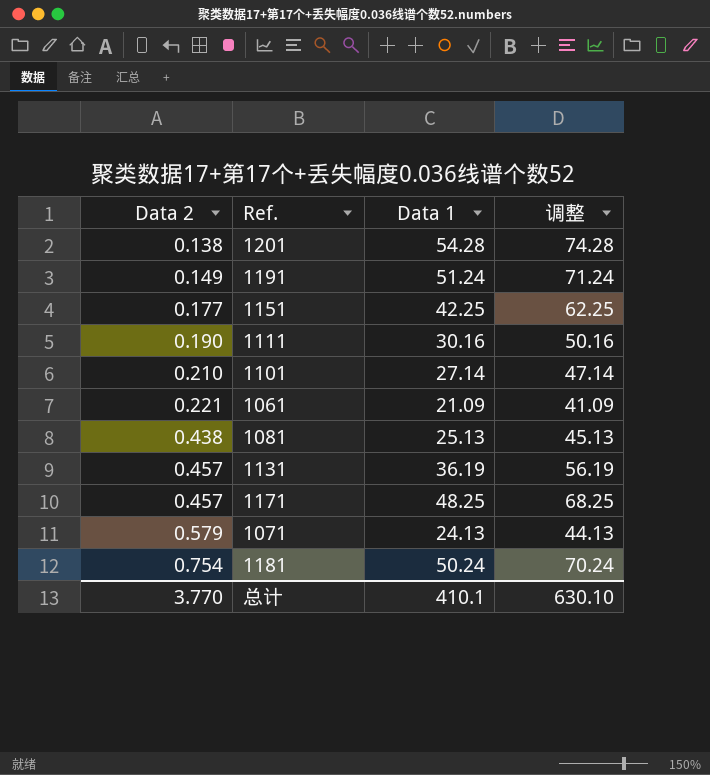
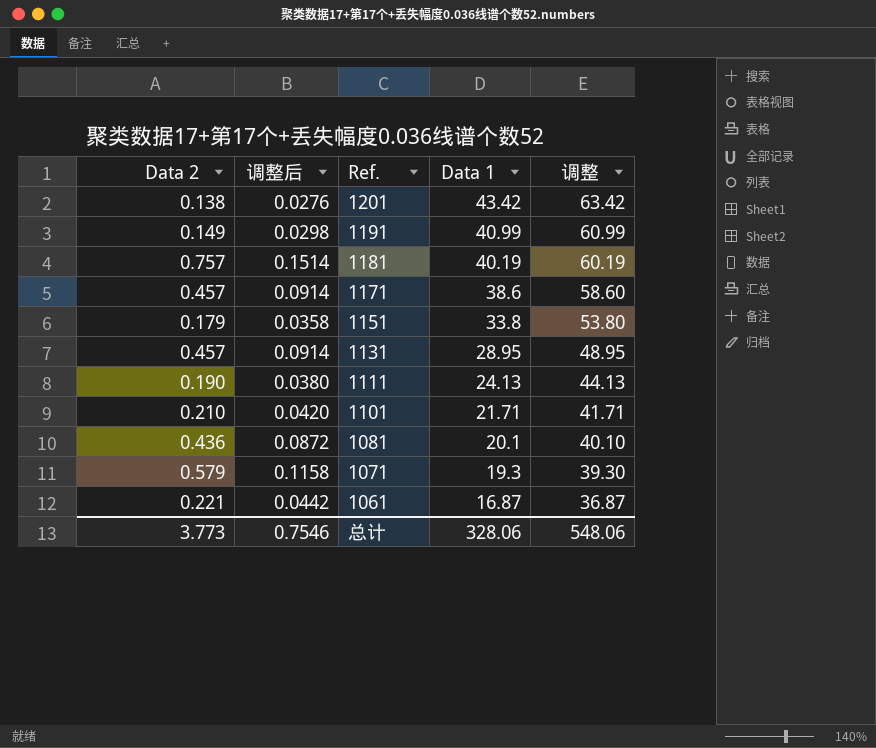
row order: Data 2 ascending -> Ref. descending
column 调整后 | formula: none -> [Data 2] * 0.2
1201 | Data 1: 54.28 -> 43.42
1201 | 调整: 74.28 -> 63.42
1191 | Data 1: 51.24 -> 40.99
1191 | 调整: 71.24 -> 60.99
1181 | Data 2: 0.754 -> 0.757
1181 | Data 1: 50.24 -> 40.19
1181 | 调整: 70.24 -> 60.19
1171 | Data 1: 48.25 -> 38.6
1171 | 调整: 68.25 -> 58.60
1151 | Data 2: 0.177 -> 0.179
1151 | Data 1: 42.25 -> 33.8
1151 | 调整: 62.25 -> 53.80
1131 | Data 1: 36.19 -> 28.95
1131 | 调整: 56.19 -> 48.95
1111 | Data 1: 30.16 -> 24.13
1111 | 调整: 50.16 -> 44.13
1101 | Data 1: 27.14 -> 21.71
1101 | 调整: 47.14 -> 41.71
1081 | Data 2: 0.438 -> 0.436
1081 | Data 1: 25.13 -> 20.1
1081 | 调整: 45.13 -> 40.10
1071 | Data 1: 24.13 -> 19.3
1071 | 调整: 44.13 -> 39.30
1061 | Data 1: 21.09 -> 16.87
1061 | 调整: 41.09 -> 36.87
总计 | Data 2: 3.770 -> 3.773
总计 | Data 1: 410.1 -> 328.06
总计 | 调整: 630.10 -> 548.06

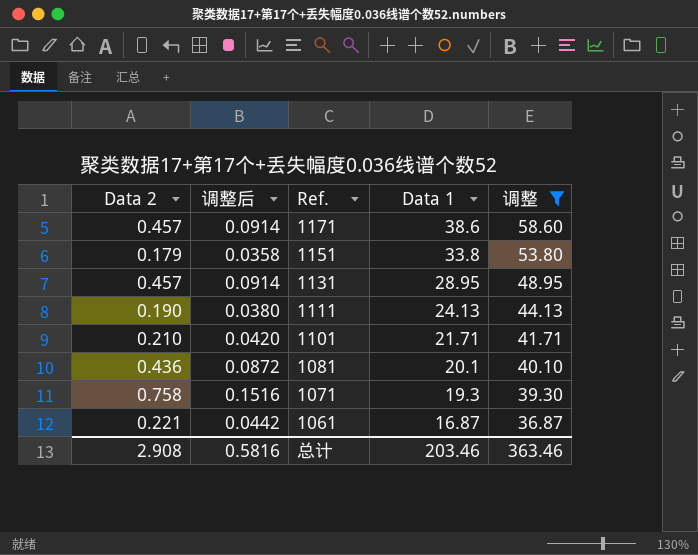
filter: none -> 调整 <= 58.60
1071 | Data 2: 0.579 -> 0.758
1071 | 调整后: 0.1158 -> 0.1516
总计 | Data 2: 3.773 -> 2.908
总计 | 调整后: 0.7546 -> 0.5816
总计 | Data 1: 328.06 -> 203.46
总计 | 调整: 548.06 -> 363.46

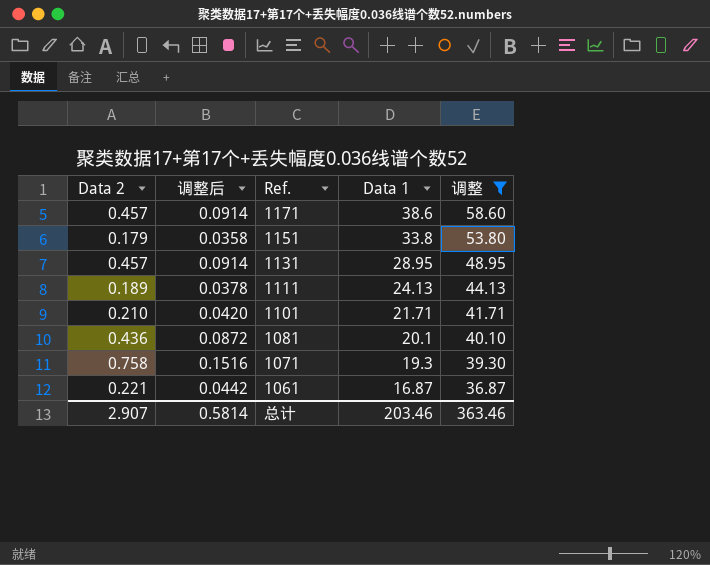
1111 | Data 2: 0.190 -> 0.189
1111 | 调整后: 0.0380 -> 0.0378
总计 | Data 2: 2.908 -> 2.907
总计 | 调整后: 0.5816 -> 0.5814

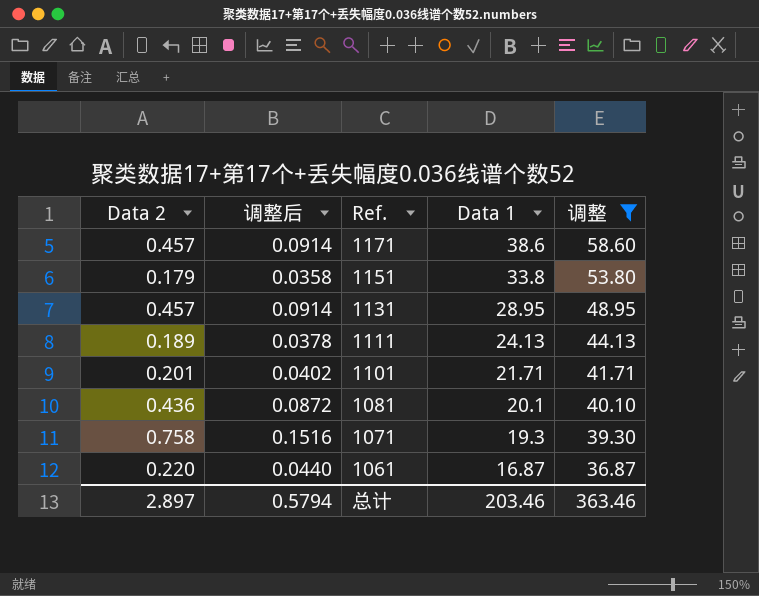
1101 | Data 2: 0.210 -> 0.201
1101 | 调整后: 0.0420 -> 0.0402
1061 | Data 2: 0.221 -> 0.220
1061 | 调整后: 0.0442 -> 0.0440
总计 | Data 2: 2.907 -> 2.897
总计 | 调整后: 0.5814 -> 0.5794

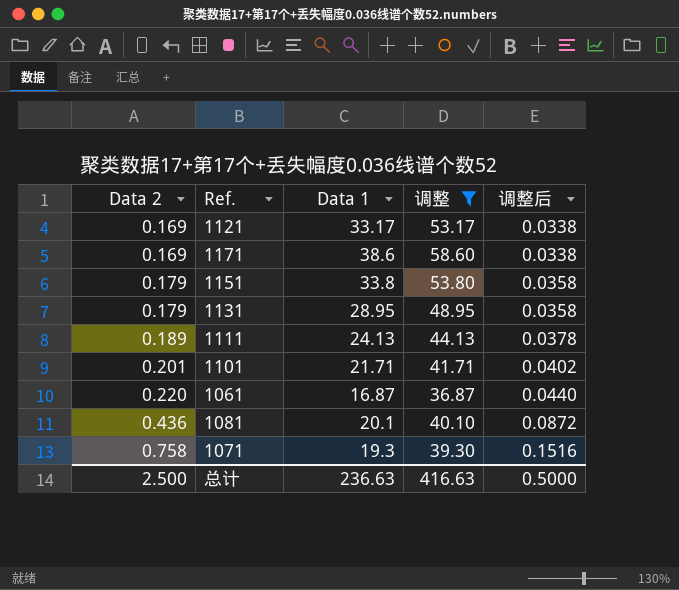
row order: Ref. descending -> Data 2 ascending
column 调整后 | position: 2 -> 5
row 1121: none -> 0.169 | 33.17 | 53.17 | 0.0338
1171 | Data 2: 0.457 -> 0.169
1171 | 调整后: 0.0914 -> 0.0338
1131 | Data 2: 0.457 -> 0.179
1131 | 调整后: 0.0914 -> 0.0358
总计 | Data 2: 2.897 -> 2.500
总计 | Data 1: 203.46 -> 236.63
总计 | 调整: 363.46 -> 416.63
总计 | 调整后: 0.5794 -> 0.5000

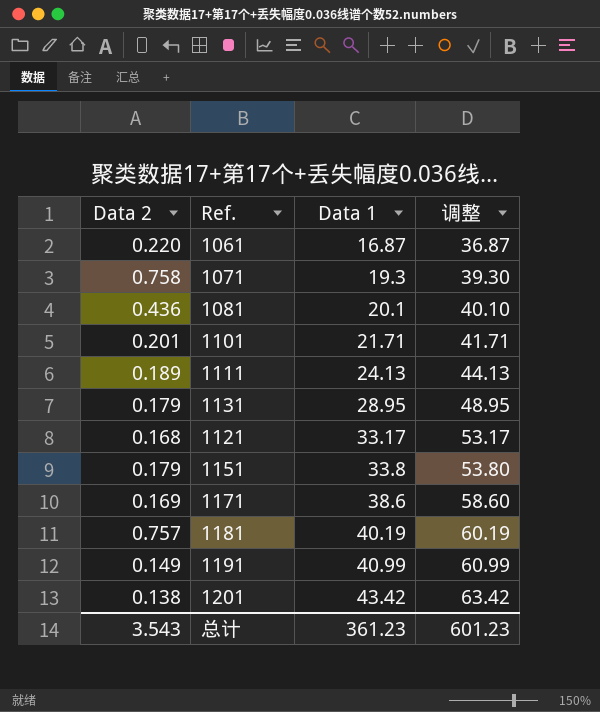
filter: 调整 <= 58.60 -> none
row order: Data 2 ascending -> Data 1 ascending
column 调整后 | formula: [Data 2] * 0.2 -> none
1121 | Data 2: 0.169 -> 0.168
总计 | Data 2: 2.500 -> 3.543
总计 | Data 1: 236.63 -> 361.23
总计 | 调整: 416.63 -> 601.23

